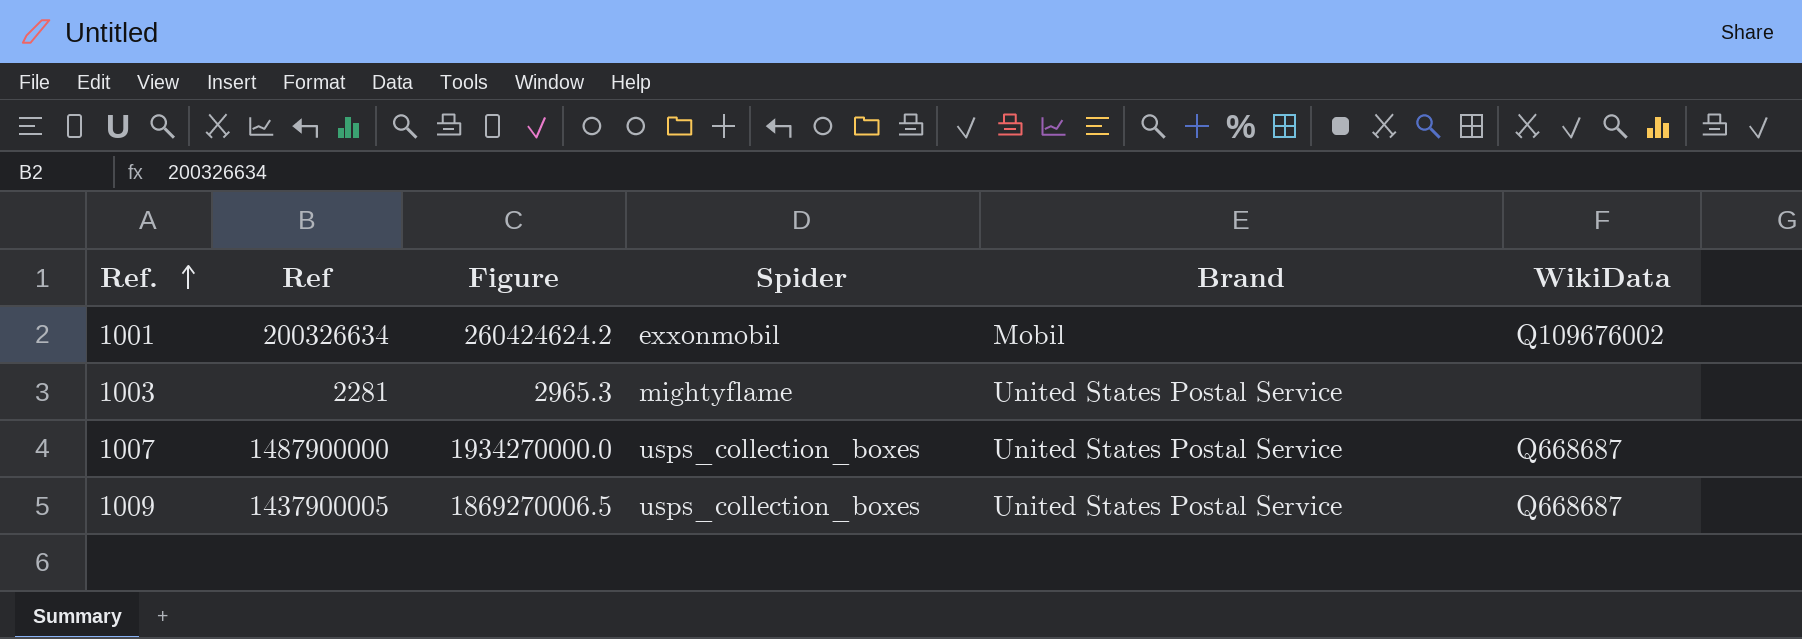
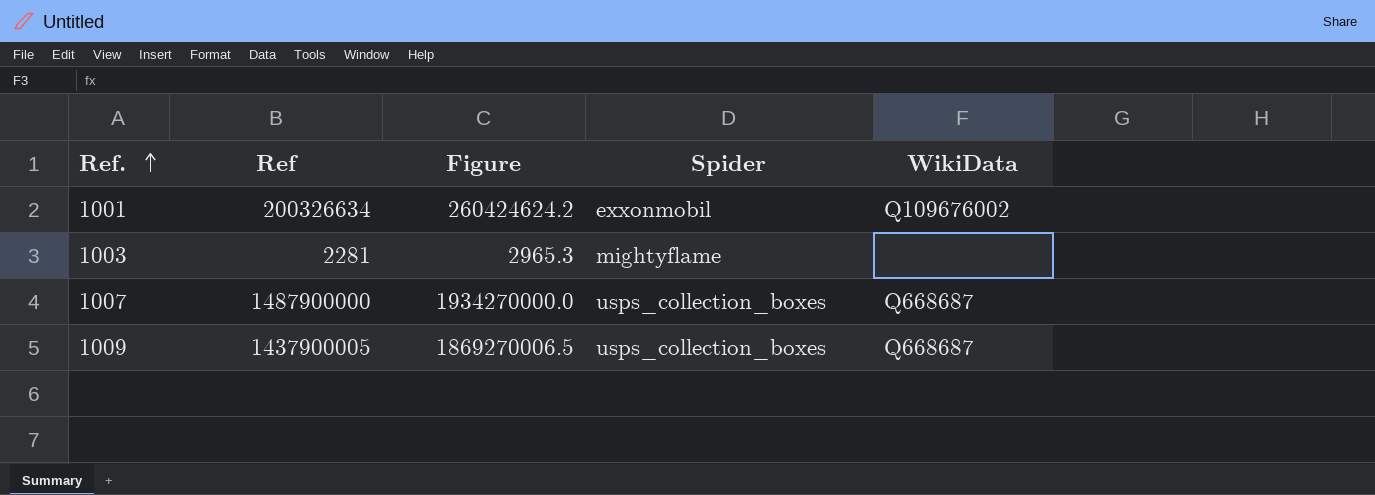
column Brand | position: 5 -> none

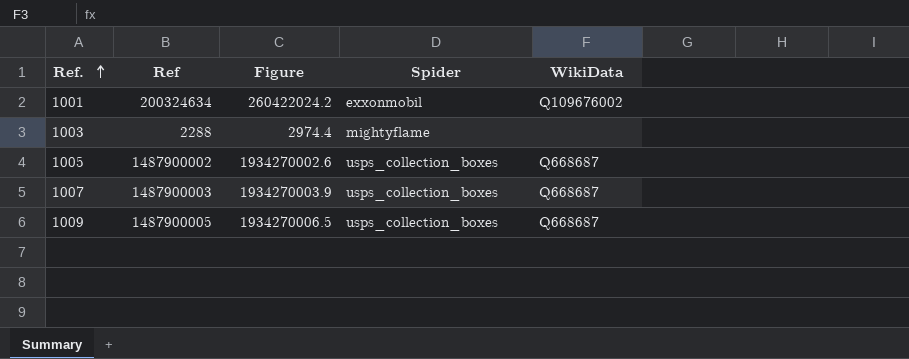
1001 | Ref: 200326634 -> 200324634
1001 | Figure: 260424624.2 -> 260422024.2
1003 | Ref: 2281 -> 2288
1003 | Figure: 2965.3 -> 2974.4
row 1005: none -> 1487900002 | 1934270002.6 | usps_collection_boxes | Q668687
1007 | Ref: 1487900000 -> 1487900003
1007 | Figure: 1934270000.0 -> 1934270003.9
1009 | Ref: 1437900005 -> 1487900005
1009 | Figure: 1869270006.5 -> 1934270006.5

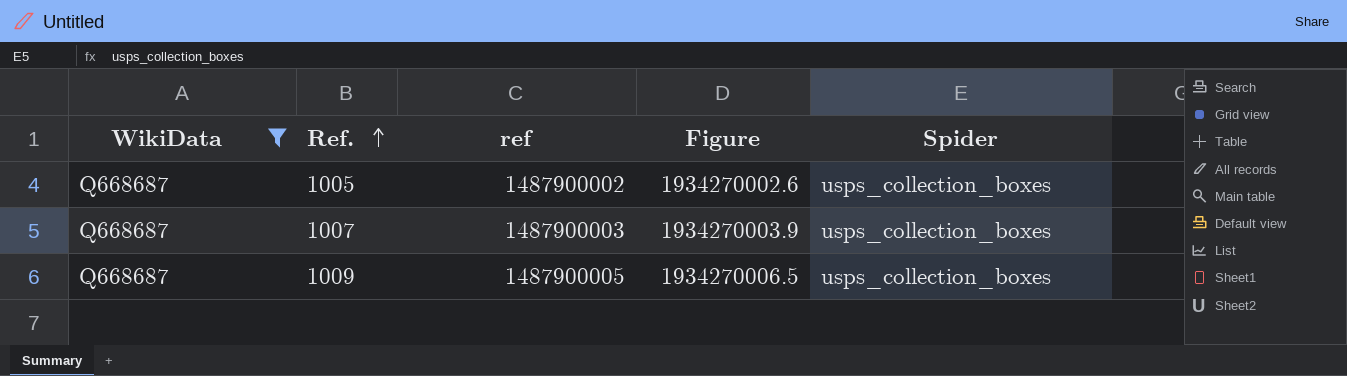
filter: none -> WikiData = Q668687
column WikiData | position: 5 -> 1
column name: Ref -> ref

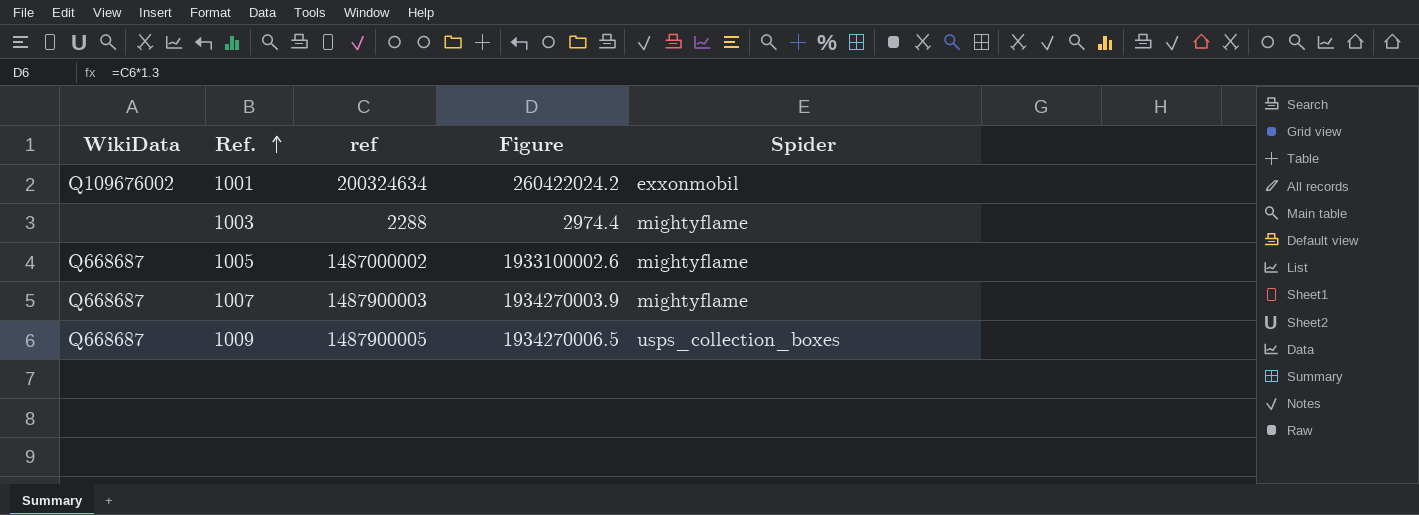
filter: WikiData = Q668687 -> none
1005 | ref: 1487900002 -> 1487000002
1005 | Figure: 1934270002.6 -> 1933100002.6
1005 | Spider: usps_collection_boxes -> mightyflame
1007 | Spider: usps_collection_boxes -> mightyflame

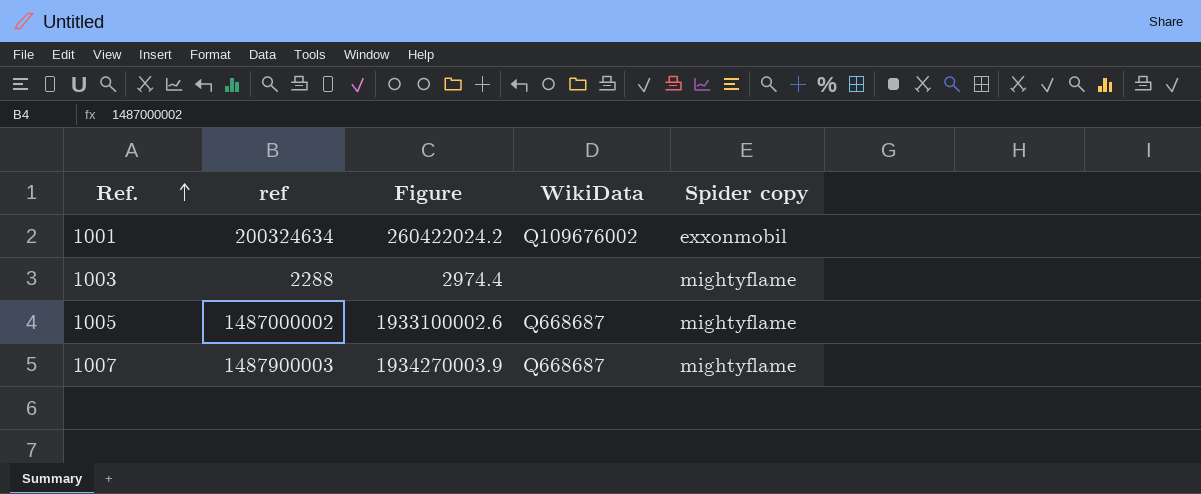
column WikiData | position: 1 -> 4
column name: Spider -> Spider copy
row 1009: Q668687 | 1487900005 | 1934270006.5 | usps_collection_boxes -> none

